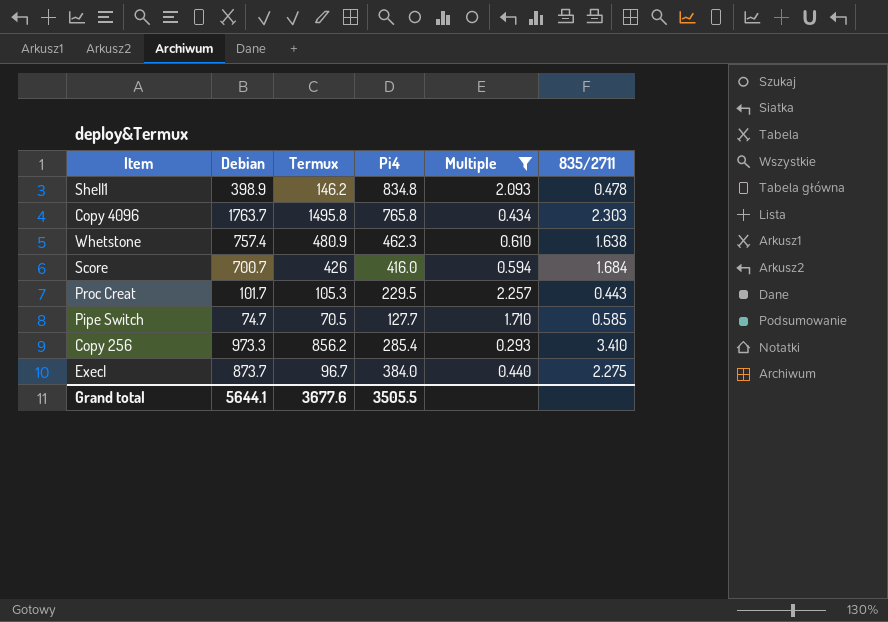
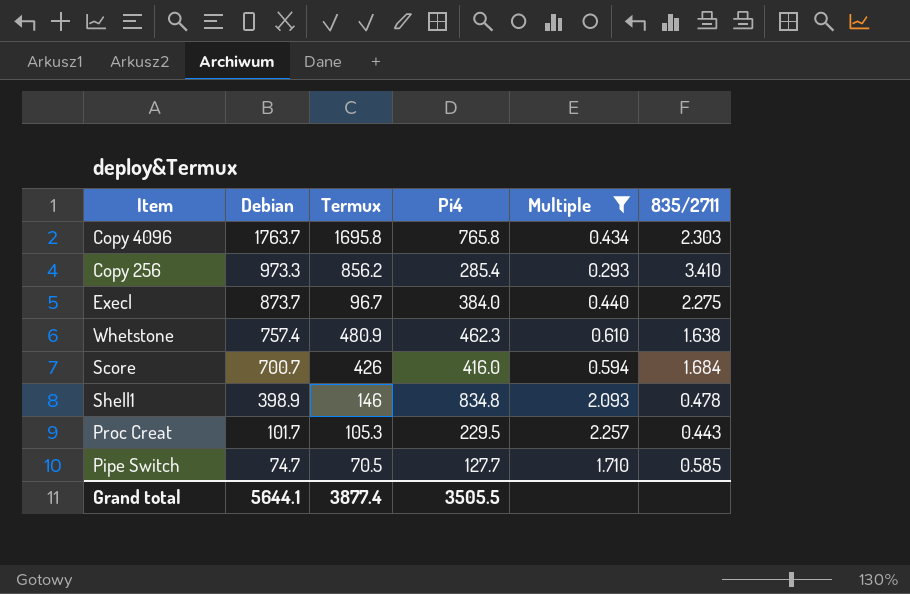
row order: none -> Debian descending
Copy 4096 | Termux: 1495.8 -> 1695.8
Shell1 | Termux: 146.2 -> 146
Grand total | Termux: 3677.6 -> 3877.4

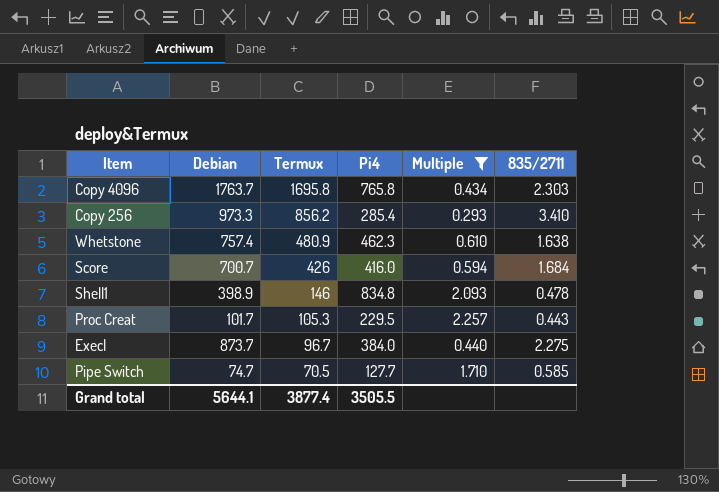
row order: Debian descending -> Termux descending

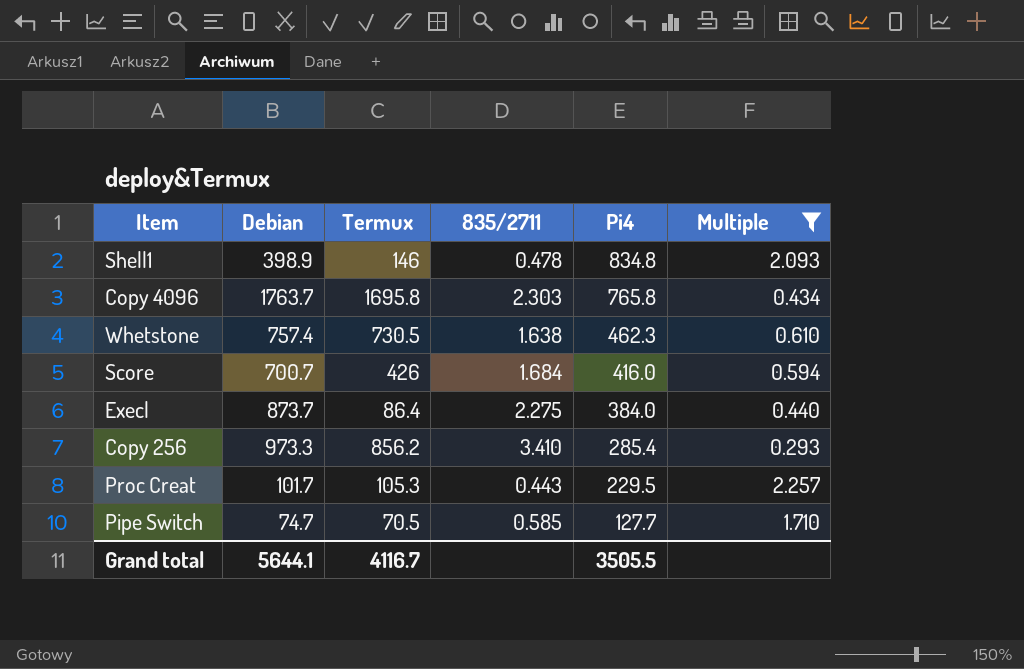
row order: Termux descending -> Pi4 descending
column 835/2711 | position: 6 -> 4
Whetstone | Termux: 480.9 -> 730.5
Execl | Termux: 96.7 -> 86.4
Grand total | Termux: 3877.4 -> 4116.7

